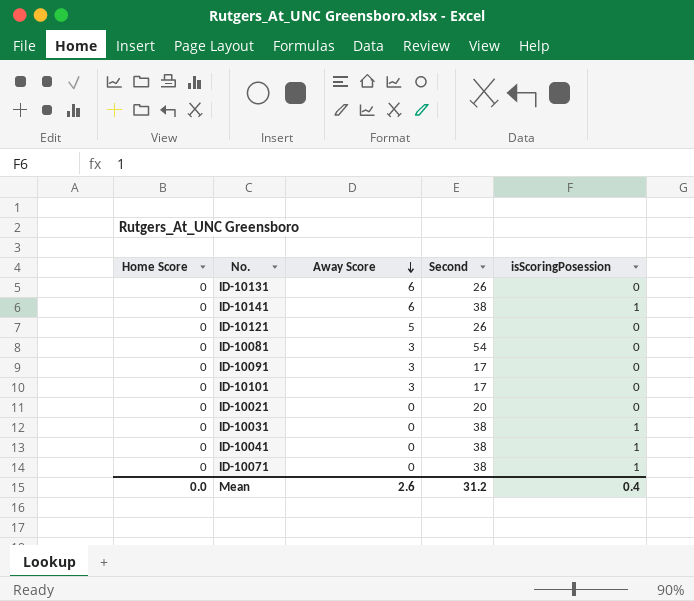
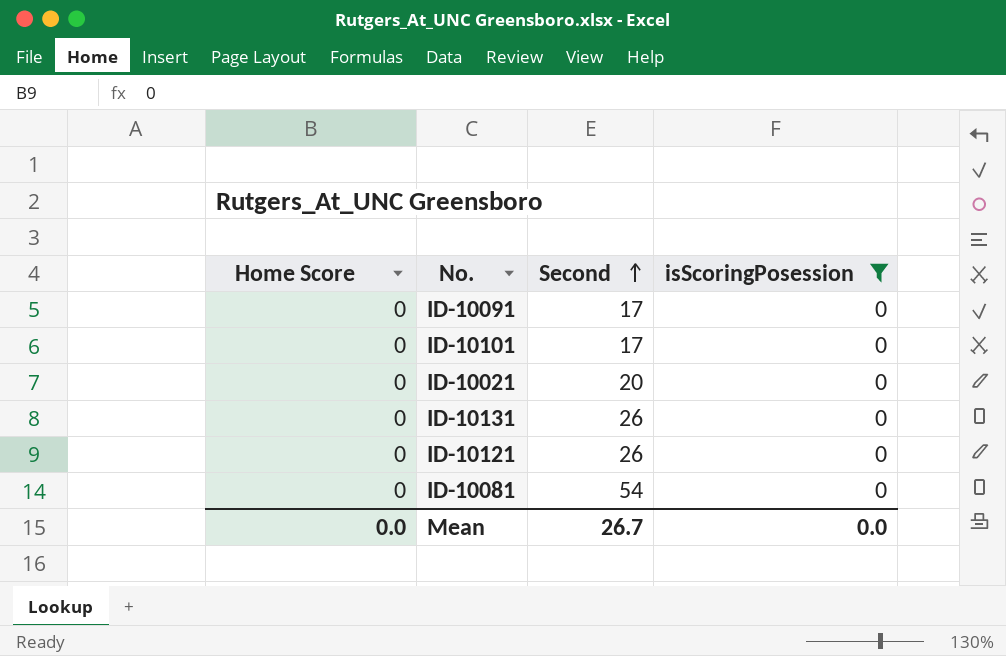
filter: none -> isScoringPosession = 0
row order: Away Score descending -> Second ascending
column Away Score | position: 3 -> none
Mean | Second: 31.2 -> 26.7
Mean | isScoringPosession: 0.4 -> 0.0

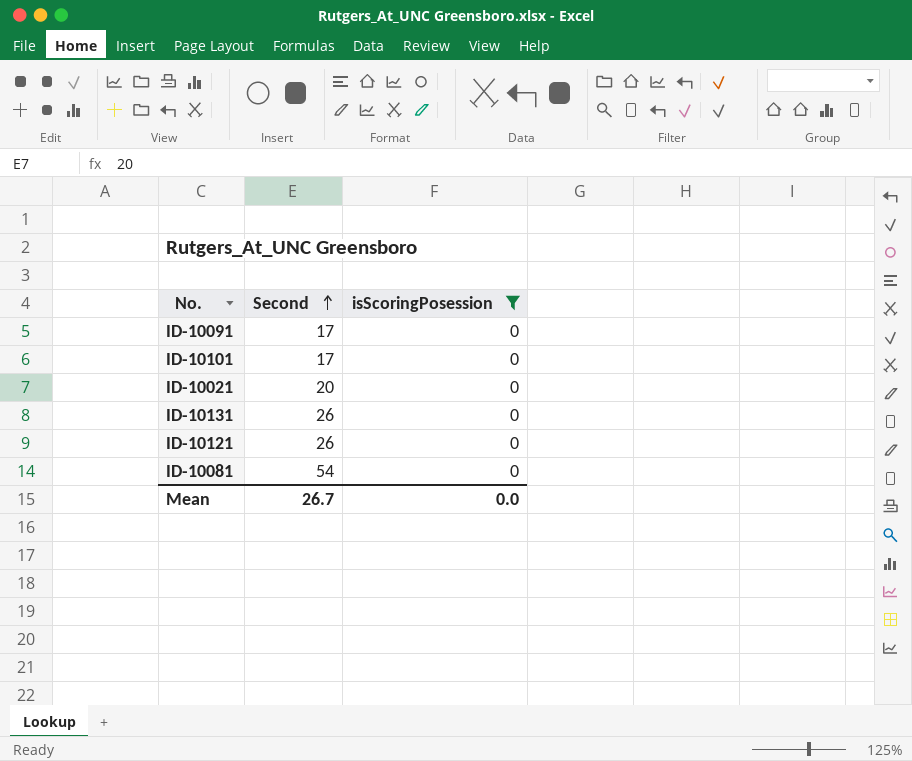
column Home Score | position: 1 -> none

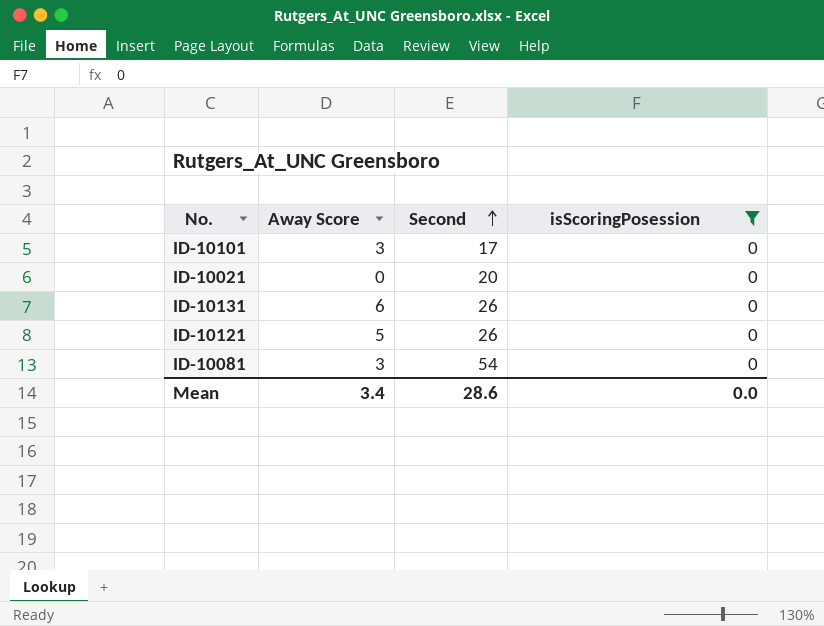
column Away Score | position: none -> 2
row ID-10091: 17 | 0 -> none
Mean | Second: 26.7 -> 28.6

